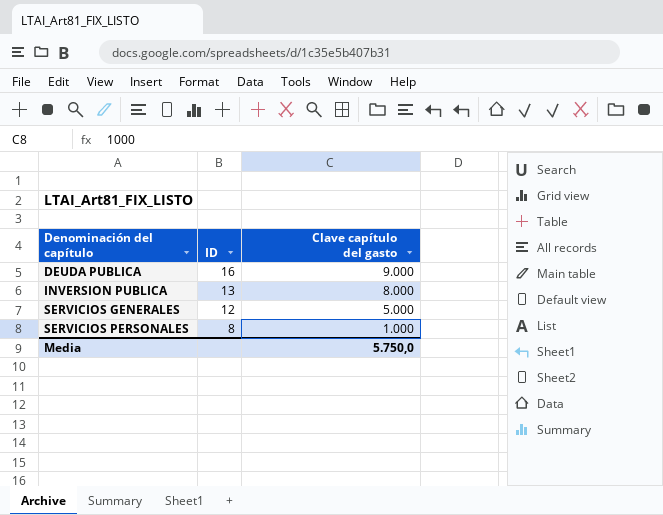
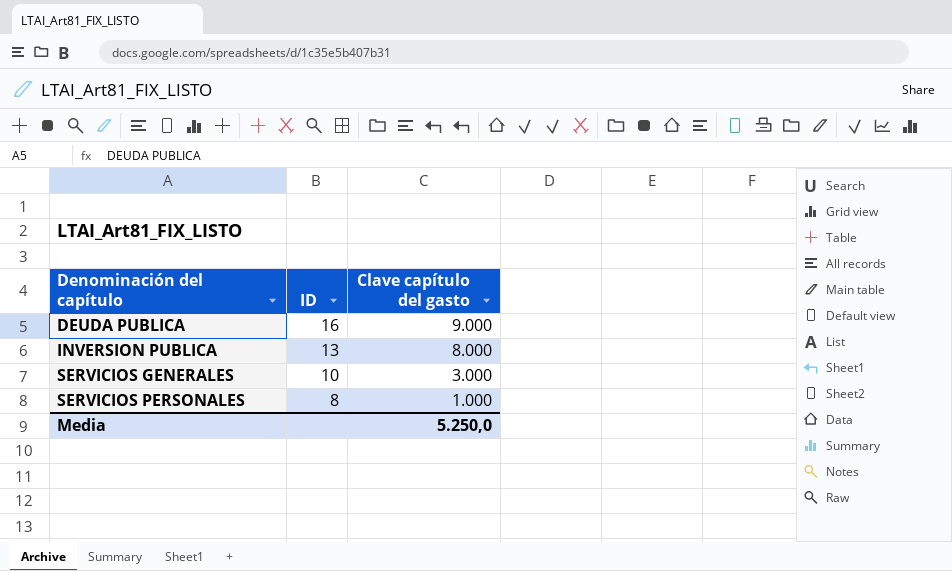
SERVICIOS GENERALES | ID: 12 -> 10
SERVICIOS GENERALES | Clave capítulo del gasto: 5.000 -> 3.000
Media | Clave capítulo del gasto: 5.750,0 -> 5.250,0

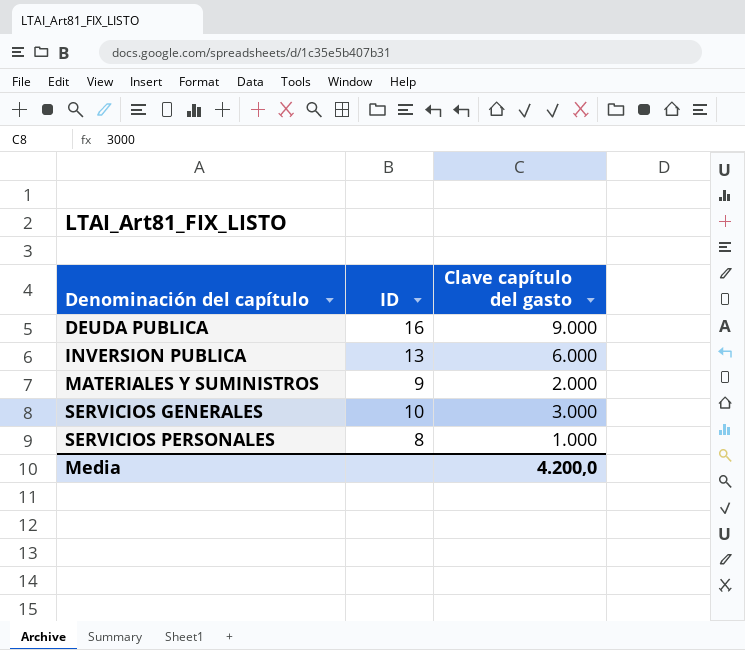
INVERSION PUBLICA | Clave capítulo del gasto: 8.000 -> 6.000
row MATERIALES Y SUMINISTROS: none -> 9 | 2.000
Media | Clave capítulo del gasto: 5.250,0 -> 4.200,0

